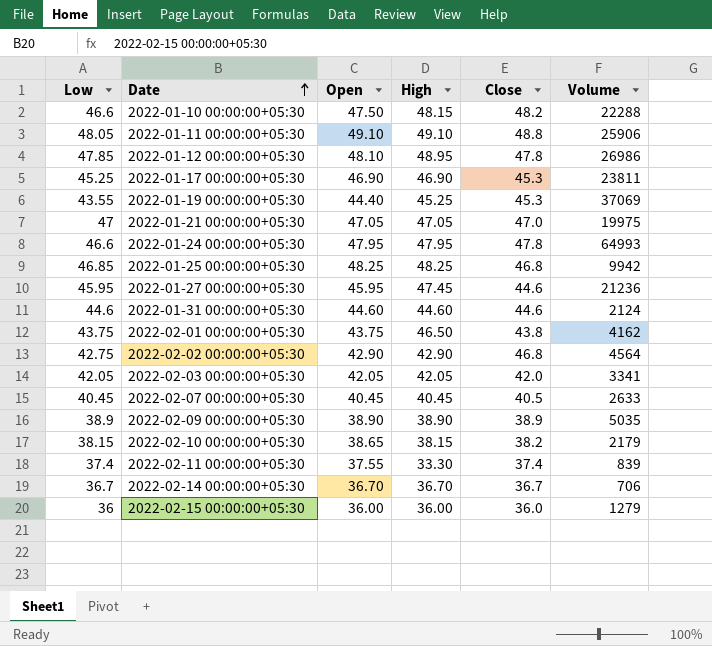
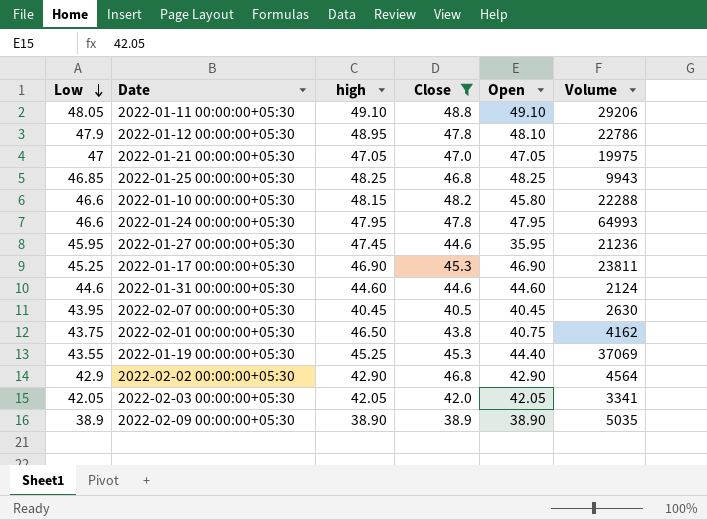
filter: none -> Close >= 38.9
row order: Date ascending -> Low descending
column name: High -> high
column Open | position: 3 -> 5
2022-01-11 00:00:00+05:30 | Volume: 25906 -> 29206
2022-01-12 00:00:00+05:30 | Low: 47.85 -> 47.9
2022-01-12 00:00:00+05:30 | Volume: 26986 -> 22786
2022-01-25 00:00:00+05:30 | Volume: 9942 -> 9943
2022-01-10 00:00:00+05:30 | Open: 47.50 -> 45.80
2022-01-27 00:00:00+05:30 | Open: 45.95 -> 35.95
2022-02-07 00:00:00+05:30 | Low: 40.45 -> 43.95
2022-02-07 00:00:00+05:30 | Volume: 2633 -> 2630
2022-02-01 00:00:00+05:30 | Open: 43.75 -> 40.75
2022-02-02 00:00:00+05:30 | Low: 42.75 -> 42.9

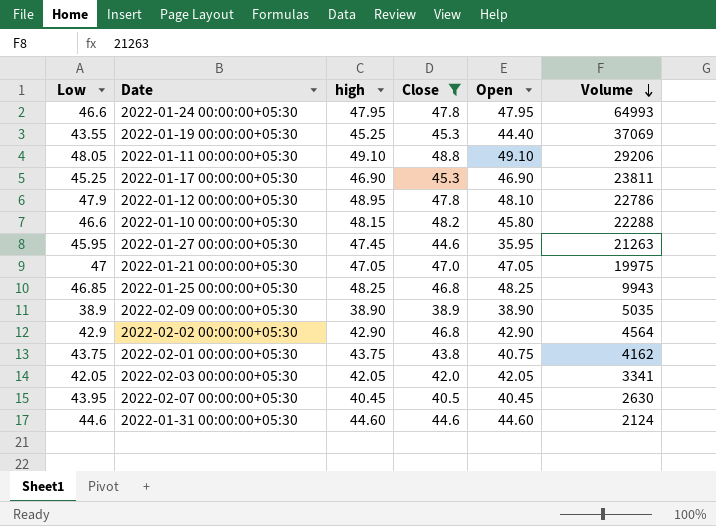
row order: Low descending -> Volume descending
2022-01-27 00:00:00+05:30 | Volume: 21236 -> 21263
2022-02-01 00:00:00+05:30 | high: 46.50 -> 43.75

